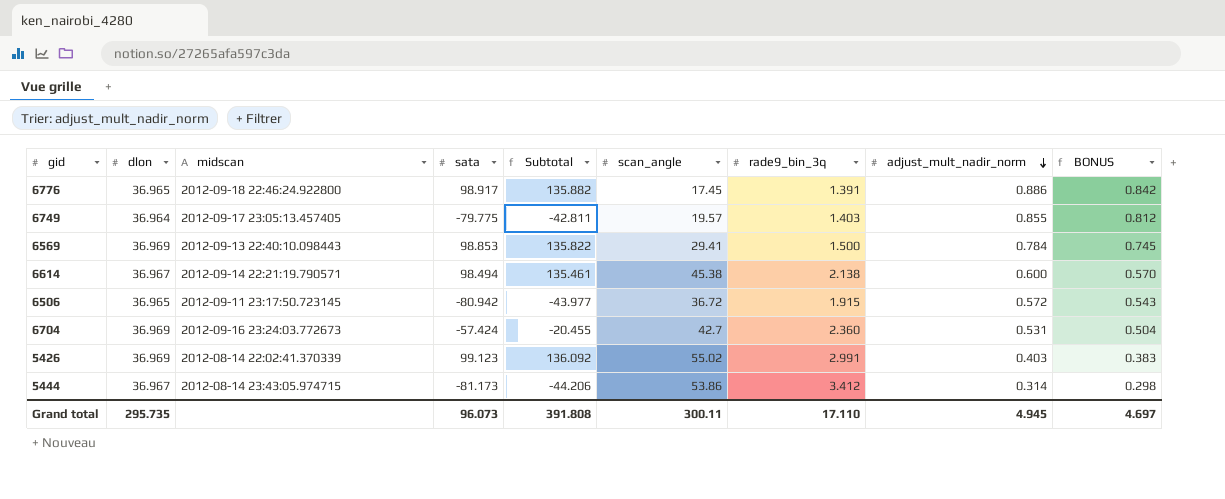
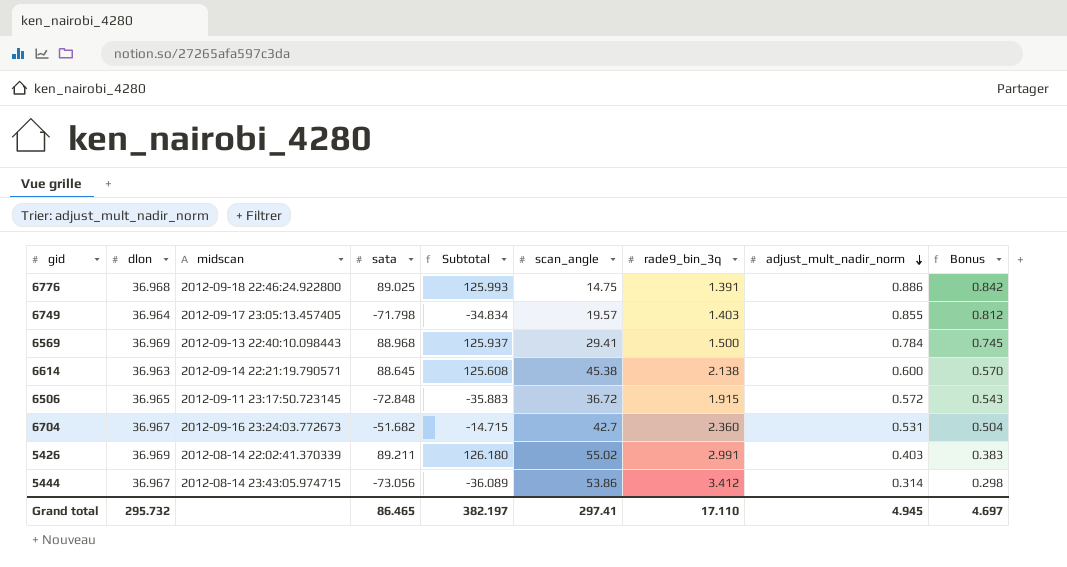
column name: BONUS -> Bonus
6776 | dlon: 36.965 -> 36.968
6776 | sata: 98.917 -> 89.025
6776 | Subtotal: 135.882 -> 125.993
6776 | scan_angle: 17.45 -> 14.75
6749 | sata: -79.775 -> -71.798
6749 | Subtotal: -42.811 -> -34.834
6569 | sata: 98.853 -> 88.968
6569 | Subtotal: 135.822 -> 125.937
6614 | dlon: 36.967 -> 36.963
6614 | sata: 98.494 -> 88.645
6614 | Subtotal: 135.461 -> 125.608
6506 | sata: -80.942 -> -72.848
6506 | Subtotal: -43.977 -> -35.883
6704 | dlon: 36.969 -> 36.967
6704 | sata: -57.424 -> -51.682
6704 | Subtotal: -20.455 -> -14.715
5426 | sata: 99.123 -> 89.211
5426 | Subtotal: 136.092 -> 126.180
5444 | sata: -81.173 -> -73.056
5444 | Subtotal: -44.206 -> -36.089
Grand total | dlon: 295.735 -> 295.732
Grand total | sata: 96.073 -> 86.465
Grand total | Subtotal: 391.808 -> 382.197
Grand total | scan_angle: 300.11 -> 297.41

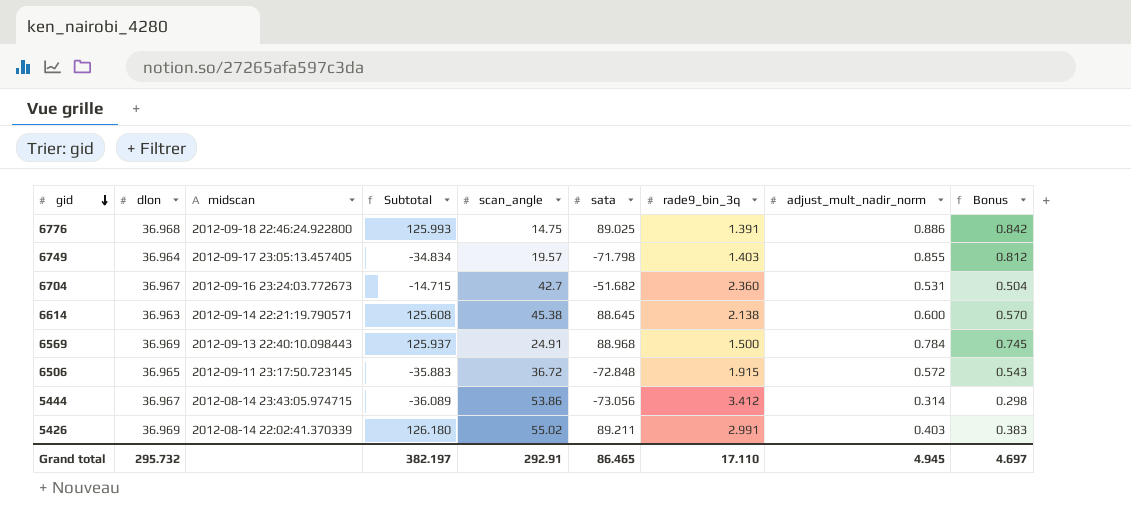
row order: adjust_mult_nadir_norm descending -> gid descending
column sata | position: 4 -> 6
6569 | scan_angle: 29.41 -> 24.91
Grand total | scan_angle: 297.41 -> 292.91

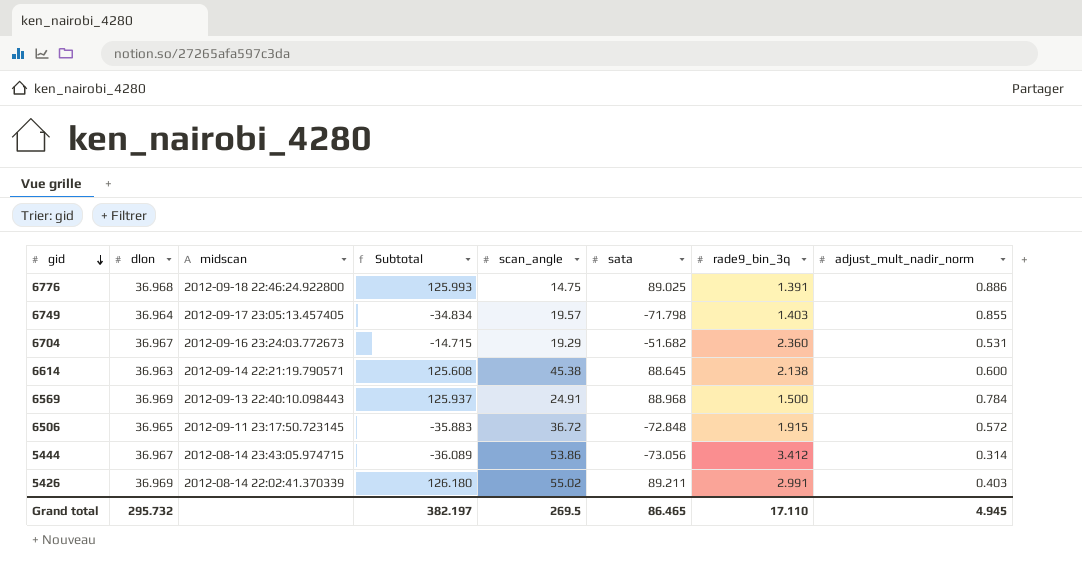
column Bonus | formula: [adjust_mult_nadir_norm] * 0.95 -> none
6704 | scan_angle: 42.7 -> 19.29
Grand total | scan_angle: 292.91 -> 269.5

